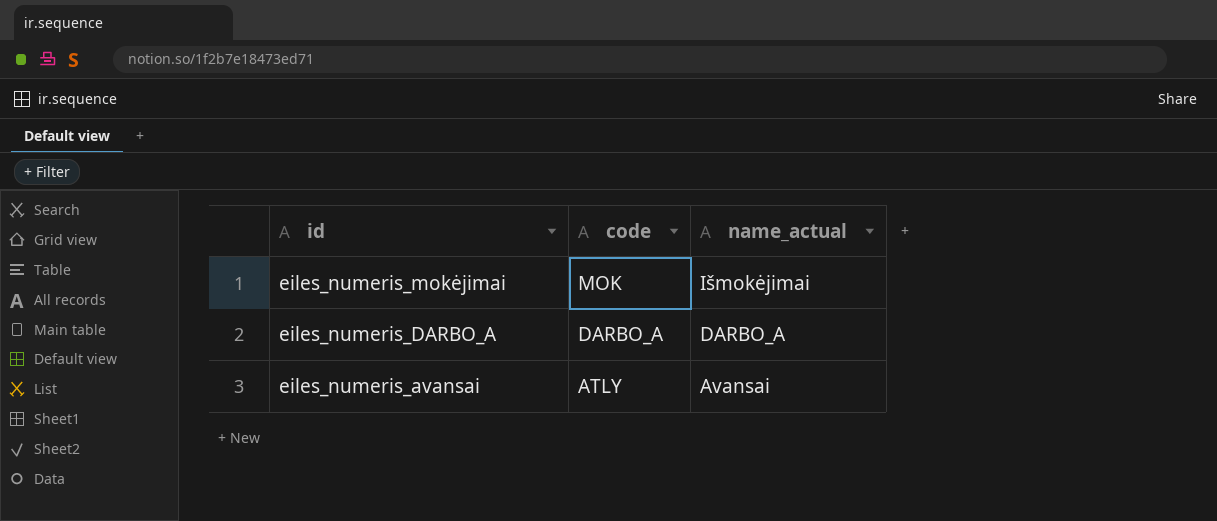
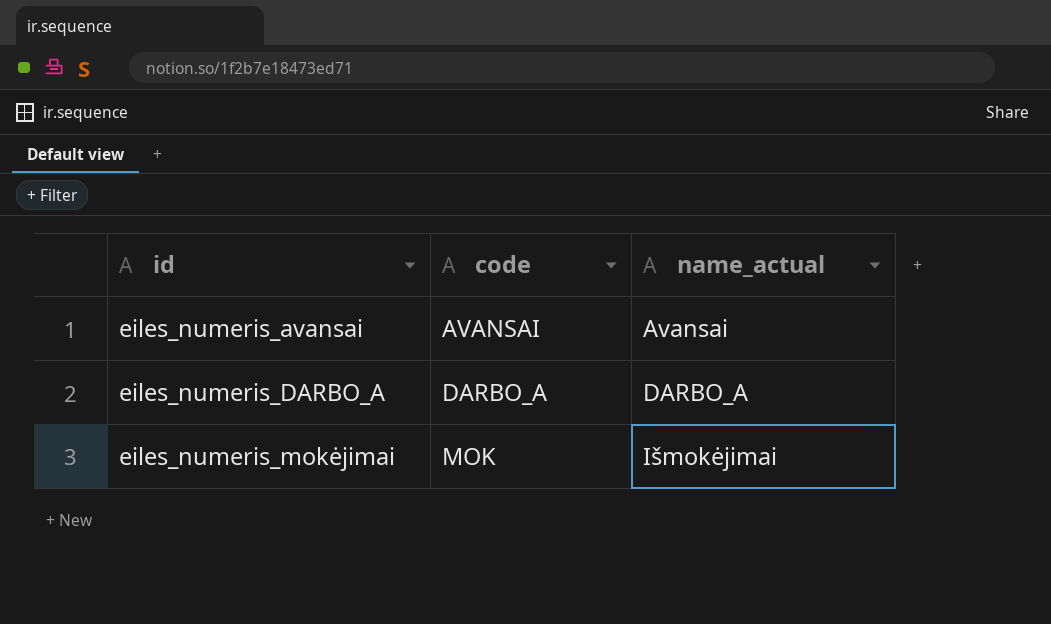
row order: id descending -> id ascending
eiles_numeris_avansai | code: ATLY -> AVANSAI

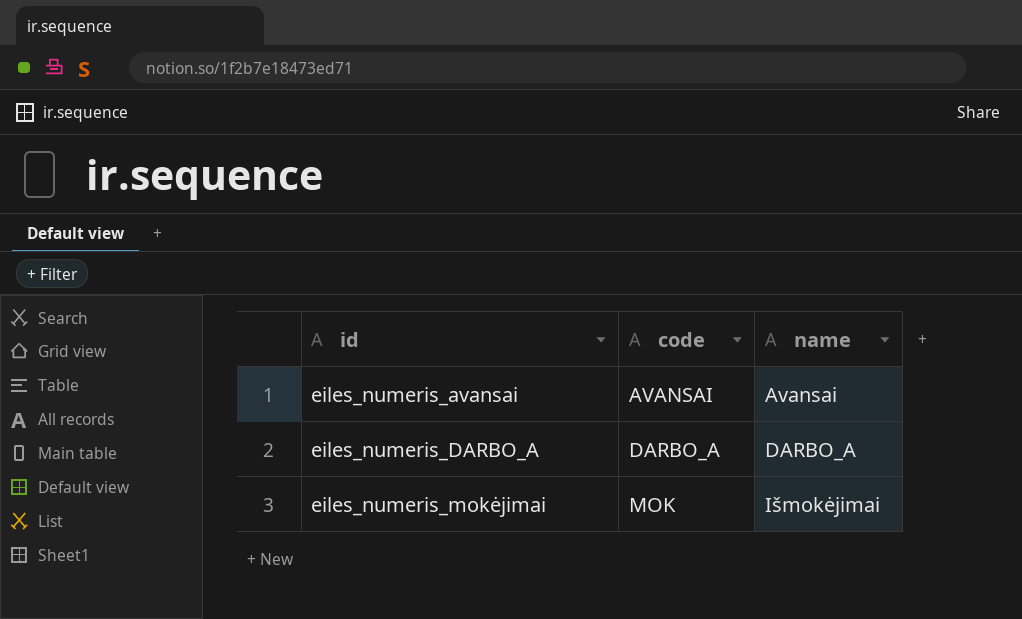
column name: name_actual -> name

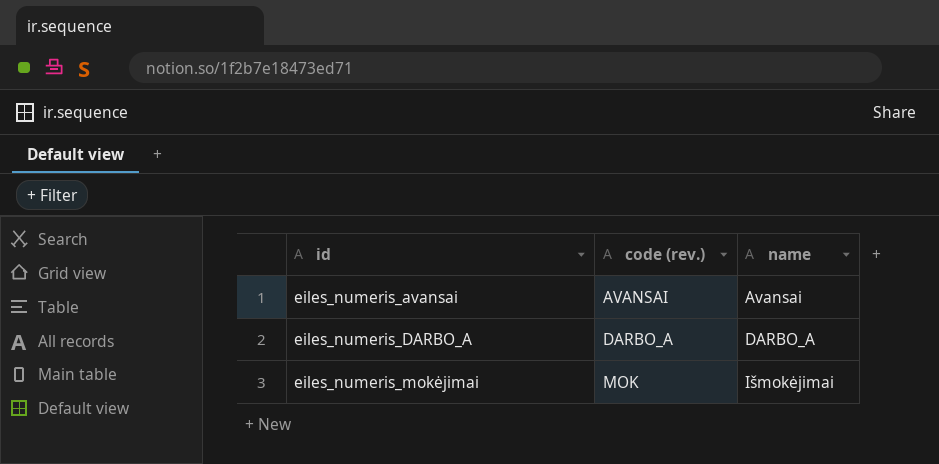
column name: code -> code (rev.)

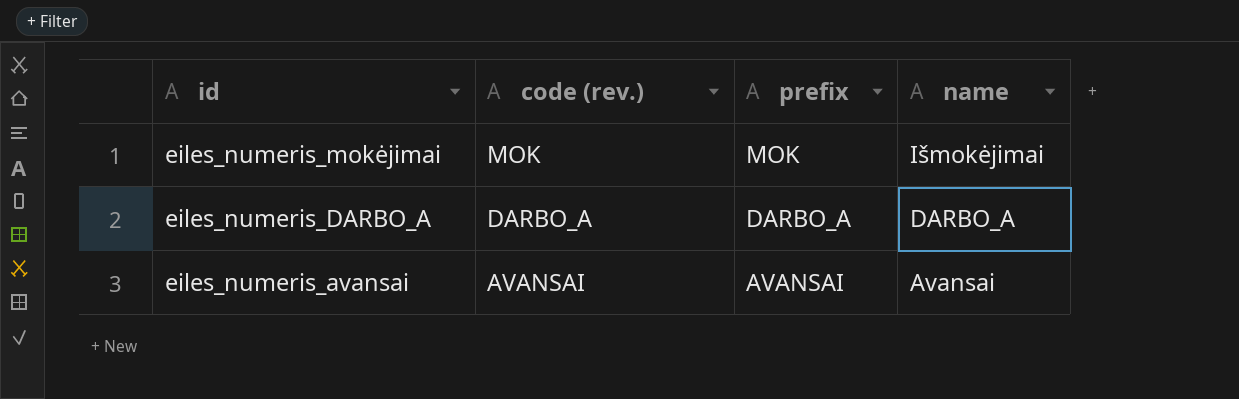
row order: id ascending -> id descending
column prefix | position: none -> 3

